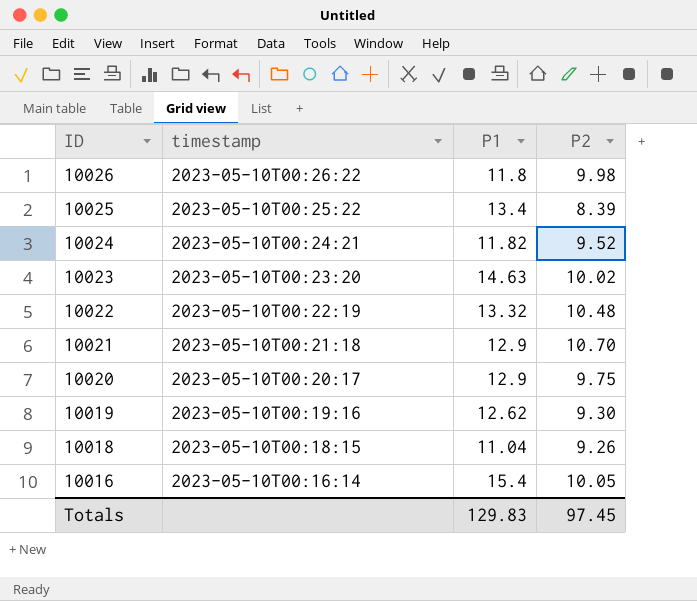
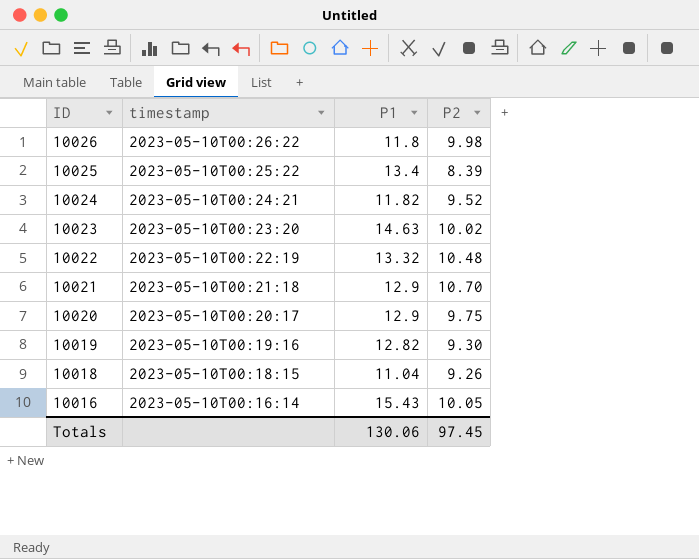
10019 | P1: 12.62 -> 12.82
10016 | P1: 15.4 -> 15.43
Totals | P1: 129.83 -> 130.06

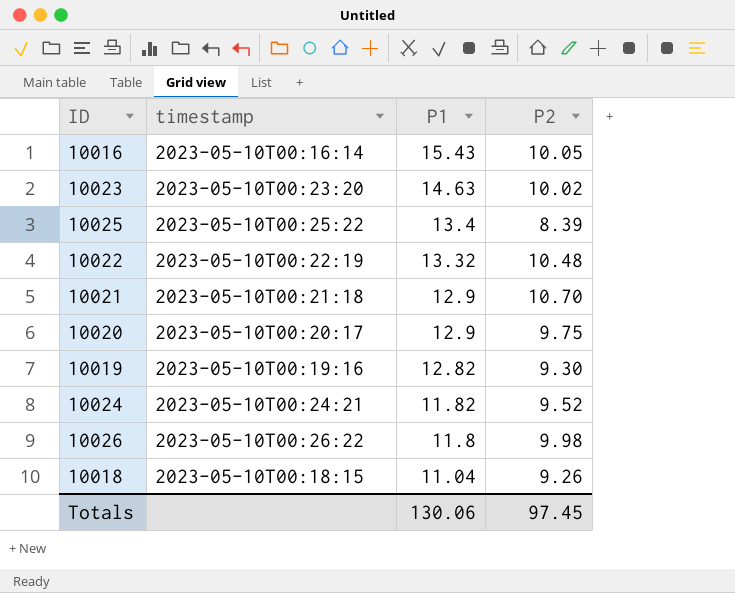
row order: ID descending -> P1 descending

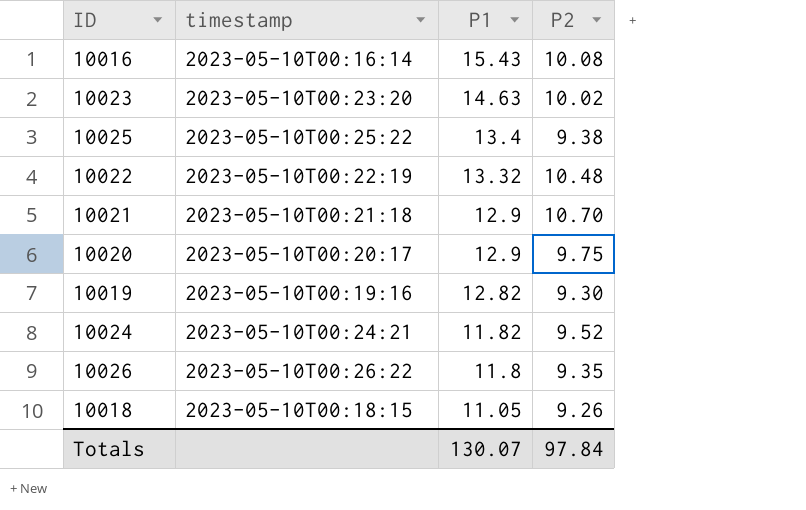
10016 | P2: 10.05 -> 10.08
10025 | P2: 8.39 -> 9.38
10026 | P2: 9.98 -> 9.35
10018 | P1: 11.04 -> 11.05
Totals | P1: 130.06 -> 130.07
Totals | P2: 97.45 -> 97.84

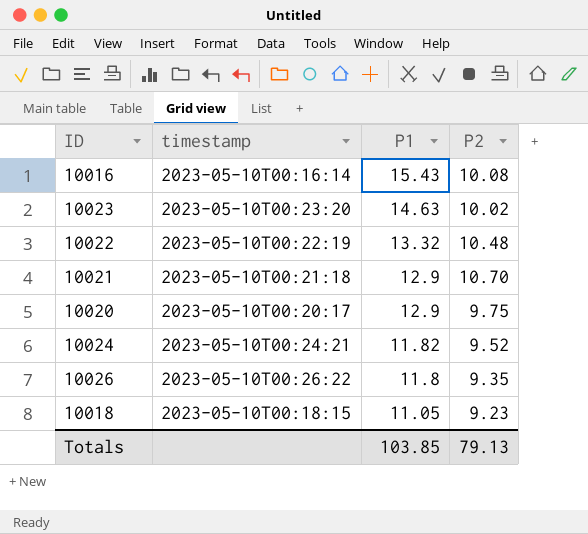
row 10025: 2023-05-10T00:25:22 | 13.4 | 9.38 -> none
row 10019: 2023-05-10T00:19:16 | 12.82 | 9.30 -> none
10018 | P2: 9.26 -> 9.23
Totals | P1: 130.07 -> 103.85
Totals | P2: 97.84 -> 79.13

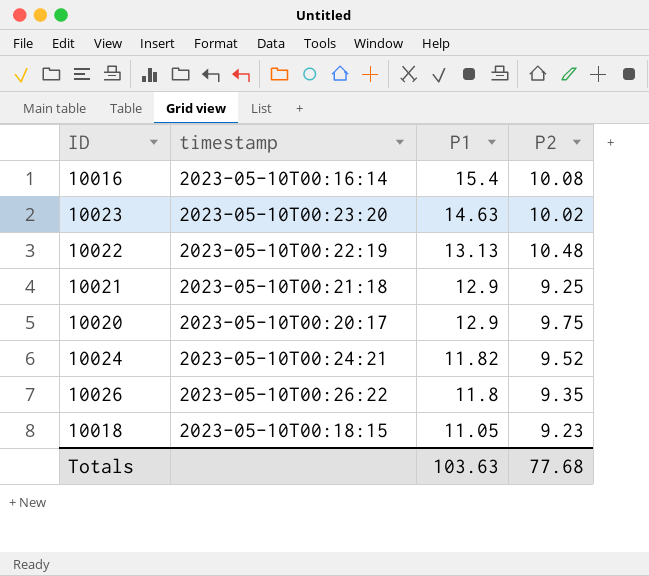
10016 | P1: 15.43 -> 15.4
10022 | P1: 13.32 -> 13.13
10021 | P2: 10.70 -> 9.25
Totals | P1: 103.85 -> 103.63
Totals | P2: 79.13 -> 77.68

